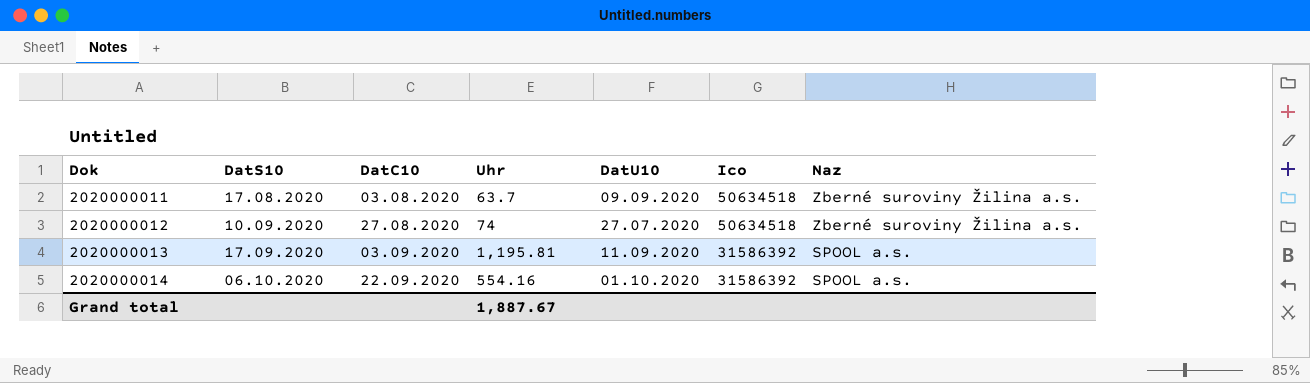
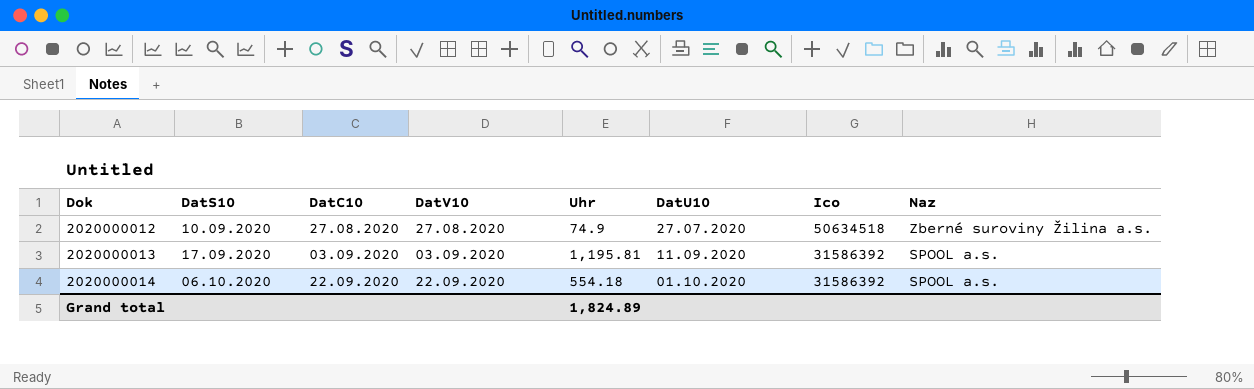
column DatV10 | position: none -> 4
row 2020000011: 17.08.2020 | 03.08.2020 | 63.7 | 09.09.2020 | 50634518 | Zberné suroviny Žilina a.s. -> none
2020000012 | Uhr: 74 -> 74.9
2020000014 | Uhr: 554.16 -> 554.18
Grand total | Uhr: 1,887.67 -> 1,824.89

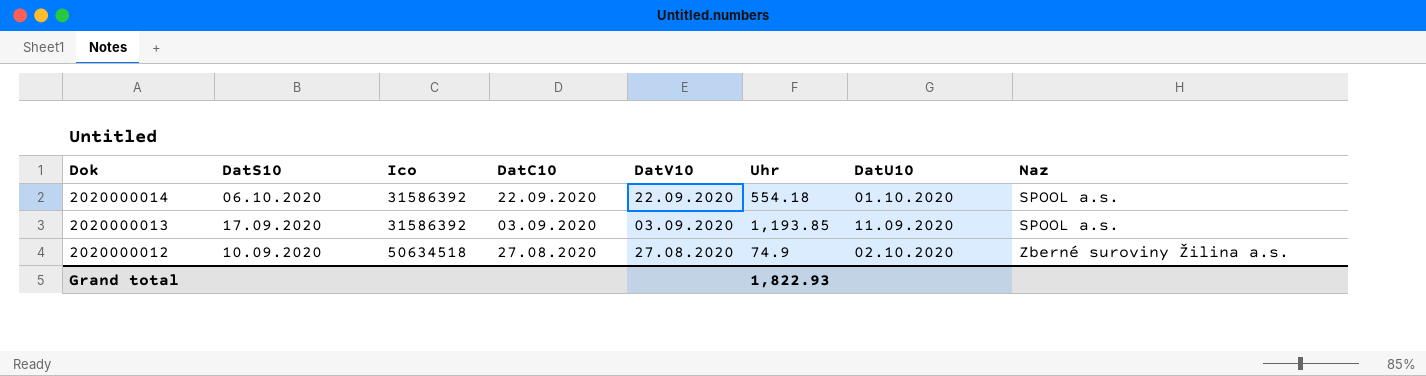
row order: Dok ascending -> Dok descending
column Ico | position: 7 -> 3
2020000013 | Uhr: 1,195.81 -> 1,193.85
2020000012 | DatU10: 27.07.2020 -> 02.10.2020
Grand total | Uhr: 1,824.89 -> 1,822.93

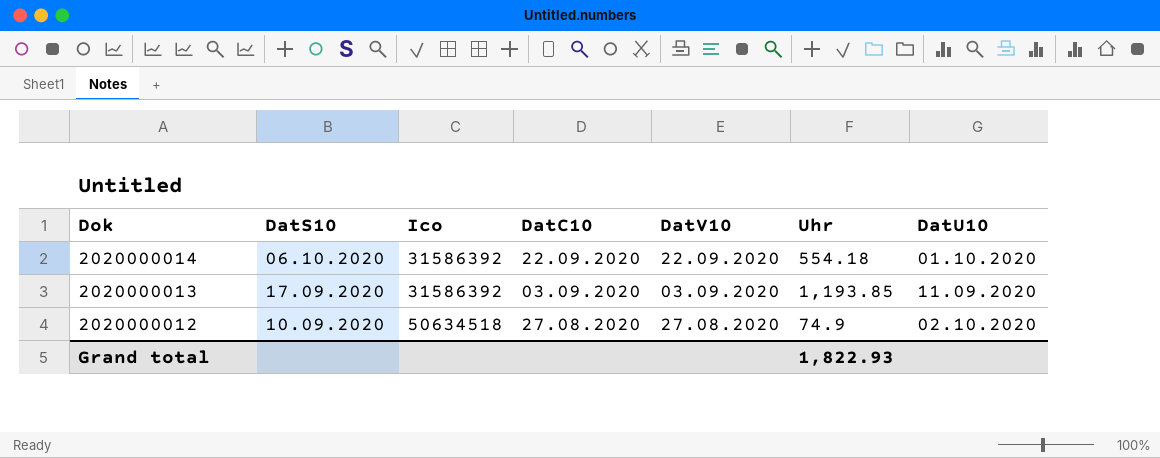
column Naz | position: 8 -> none

